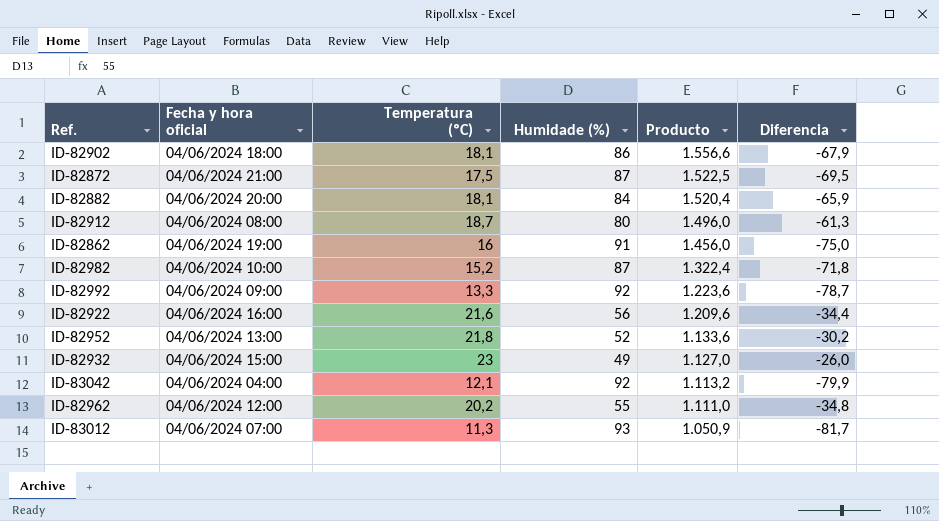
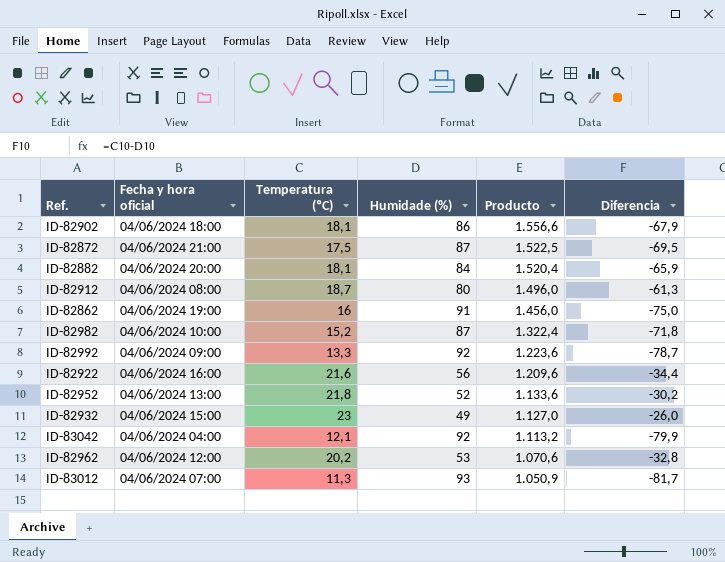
ID-82962 | Humidade (%): 55 -> 53
ID-82962 | Producto: 1.111,0 -> 1.070,6
ID-82962 | Diferencia: -34,8 -> -32,8

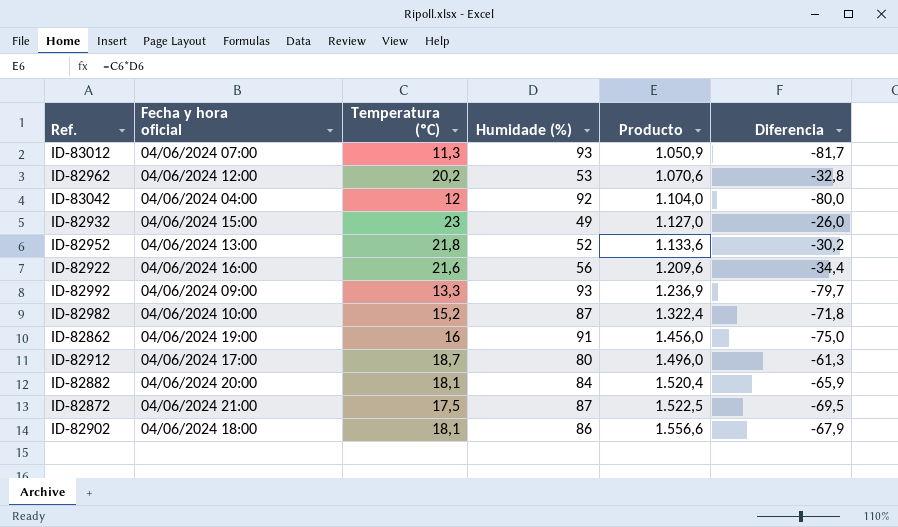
row order: Producto descending -> Producto ascending
ID-83042 | Temperatura (ºC): 12,1 -> 12
ID-83042 | Producto: 1.113,2 -> 1.104,0
ID-83042 | Diferencia: -79,9 -> -80,0
ID-82992 | Humidade (%): 92 -> 93
ID-82992 | Producto: 1.223,6 -> 1.236,9
ID-82992 | Diferencia: -78,7 -> -79,7
ID-82912 | Fecha y hora oficial: 04/06/2024 08:00 -> 04/06/2024 17:00

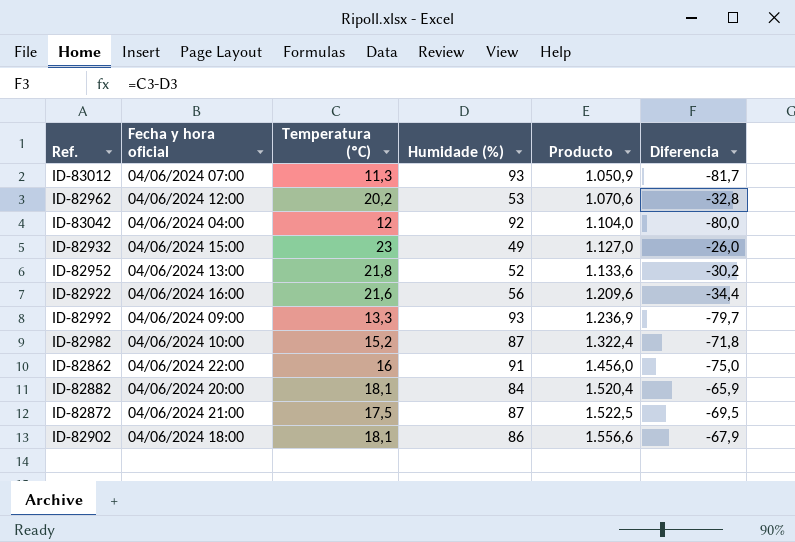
row ID-82912: 04/06/2024 17:00 | 18,7 | 80 | 1.496,0 | -61,3 -> none
ID-82862 | Fecha y hora oficial: 04/06/2024 19:00 -> 04/06/2024 22:00

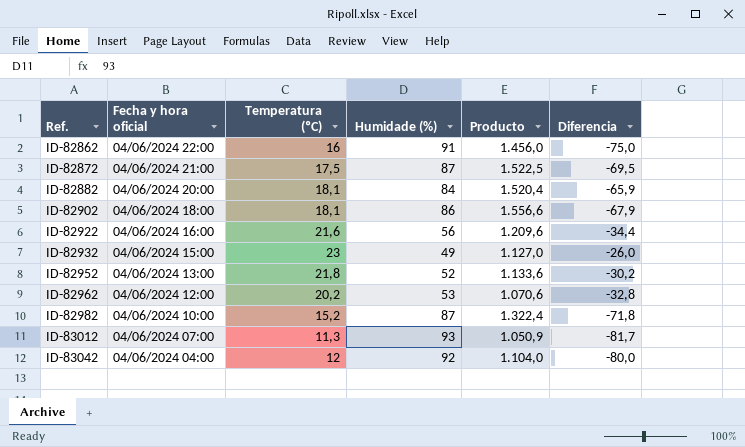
row order: Producto ascending -> Ref. ascending
row ID-82992: 04/06/2024 09:00 | 13,3 | 93 | 1.236,9 | -79,7 -> none

